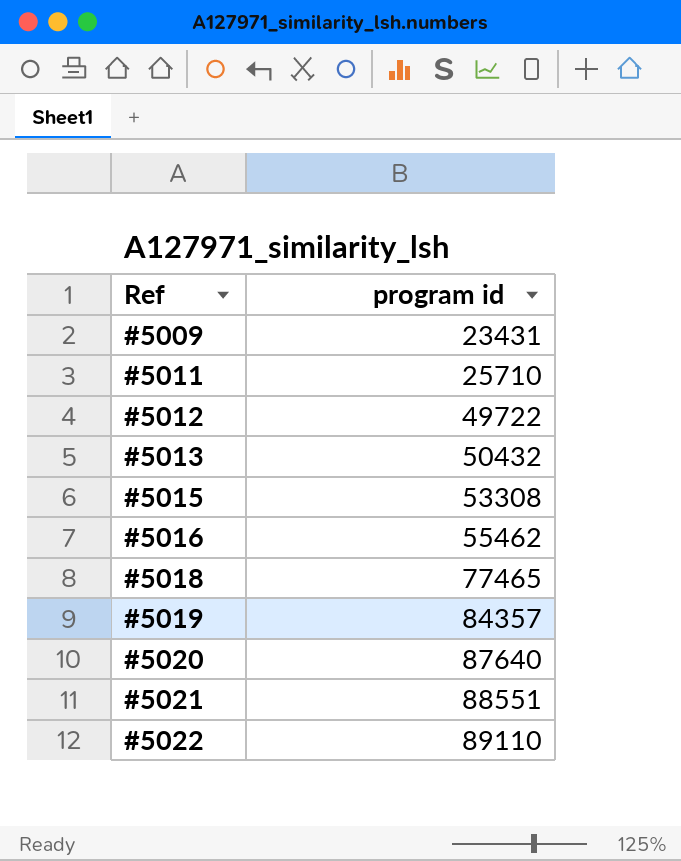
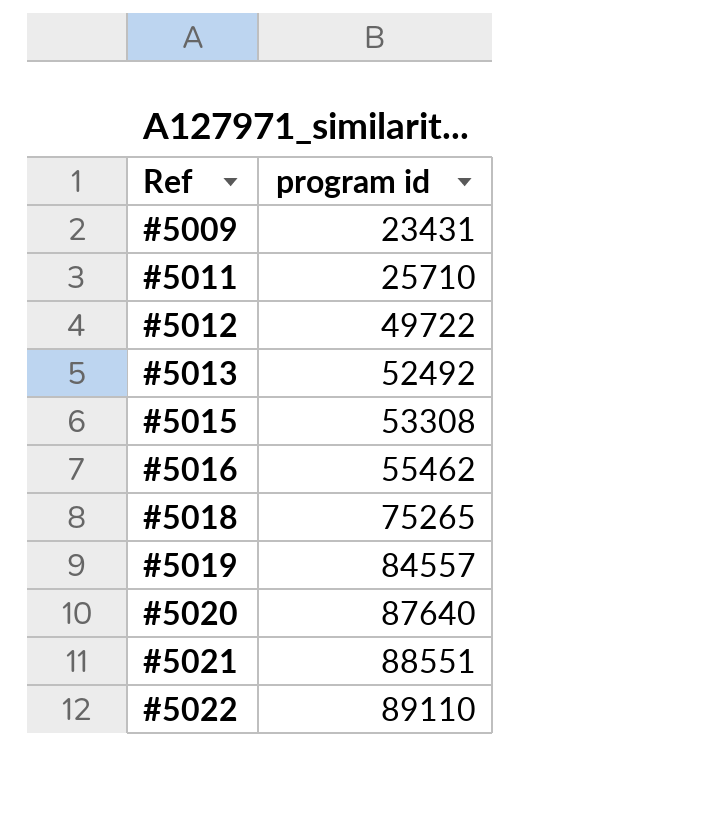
#5013 | program id: 50432 -> 52492
#5018 | program id: 77465 -> 75265
#5019 | program id: 84357 -> 84557

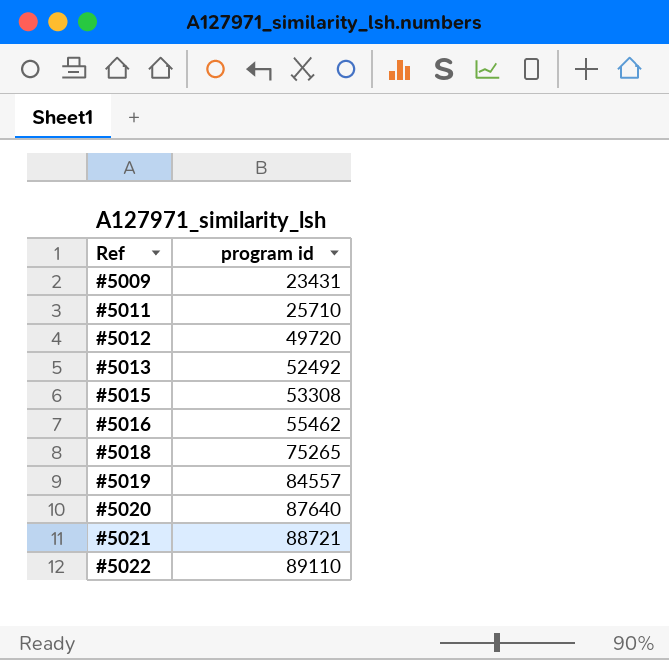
#5012 | program id: 49722 -> 49720
#5021 | program id: 88551 -> 88721

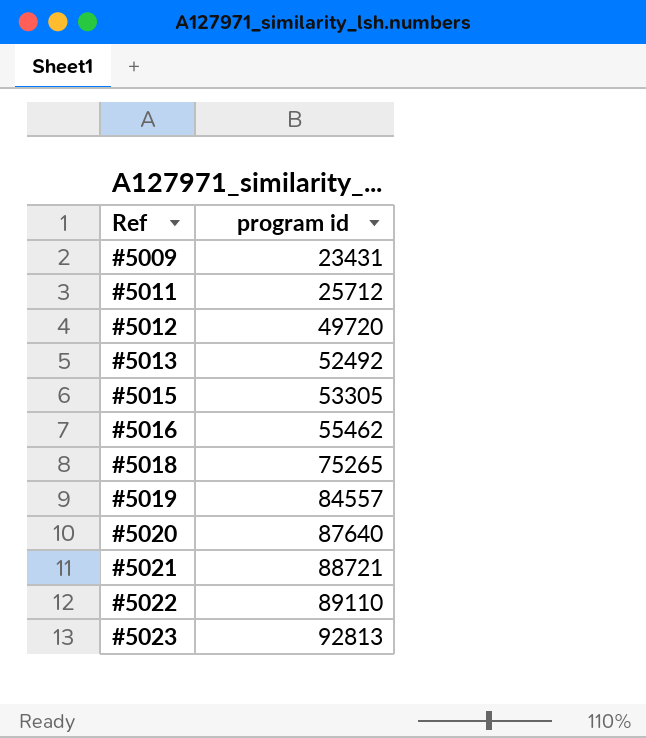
#5011 | program id: 25710 -> 25712
#5015 | program id: 53308 -> 53305
row #5023: none -> 92813

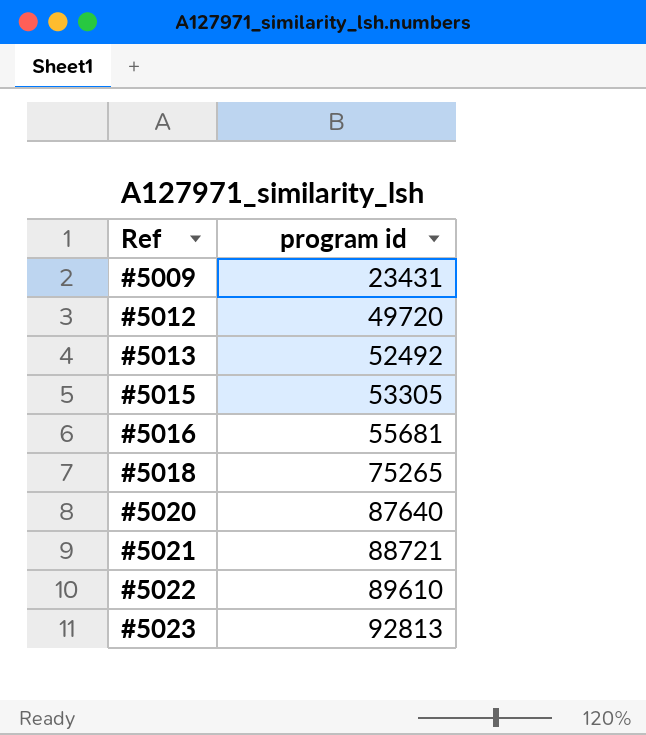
row #5011: 25712 -> none
row #5019: 84557 -> none
#5016 | program id: 55462 -> 55681
#5022 | program id: 89110 -> 89610

